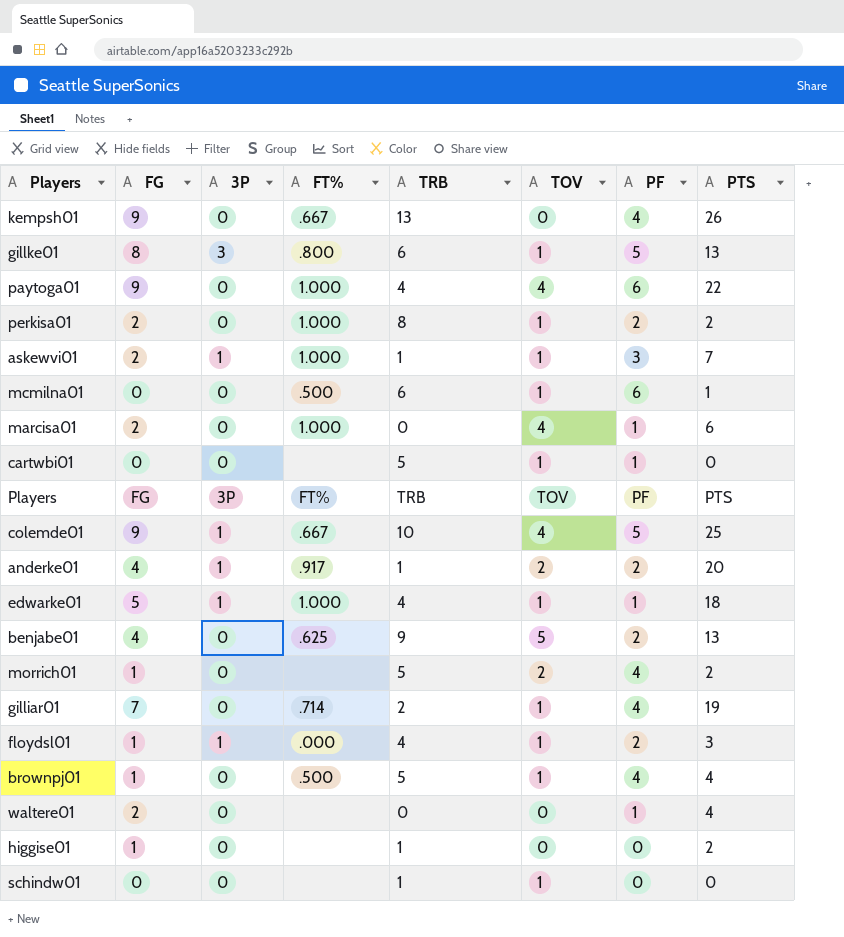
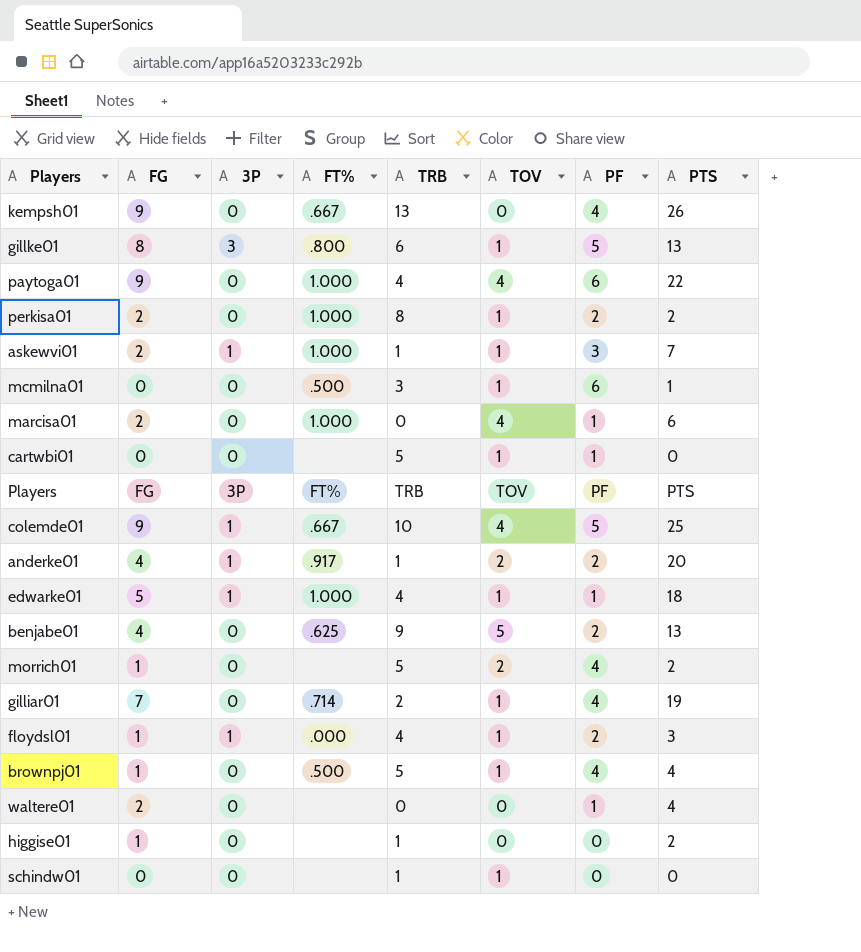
mcmilna01 | TRB: 6 -> 3

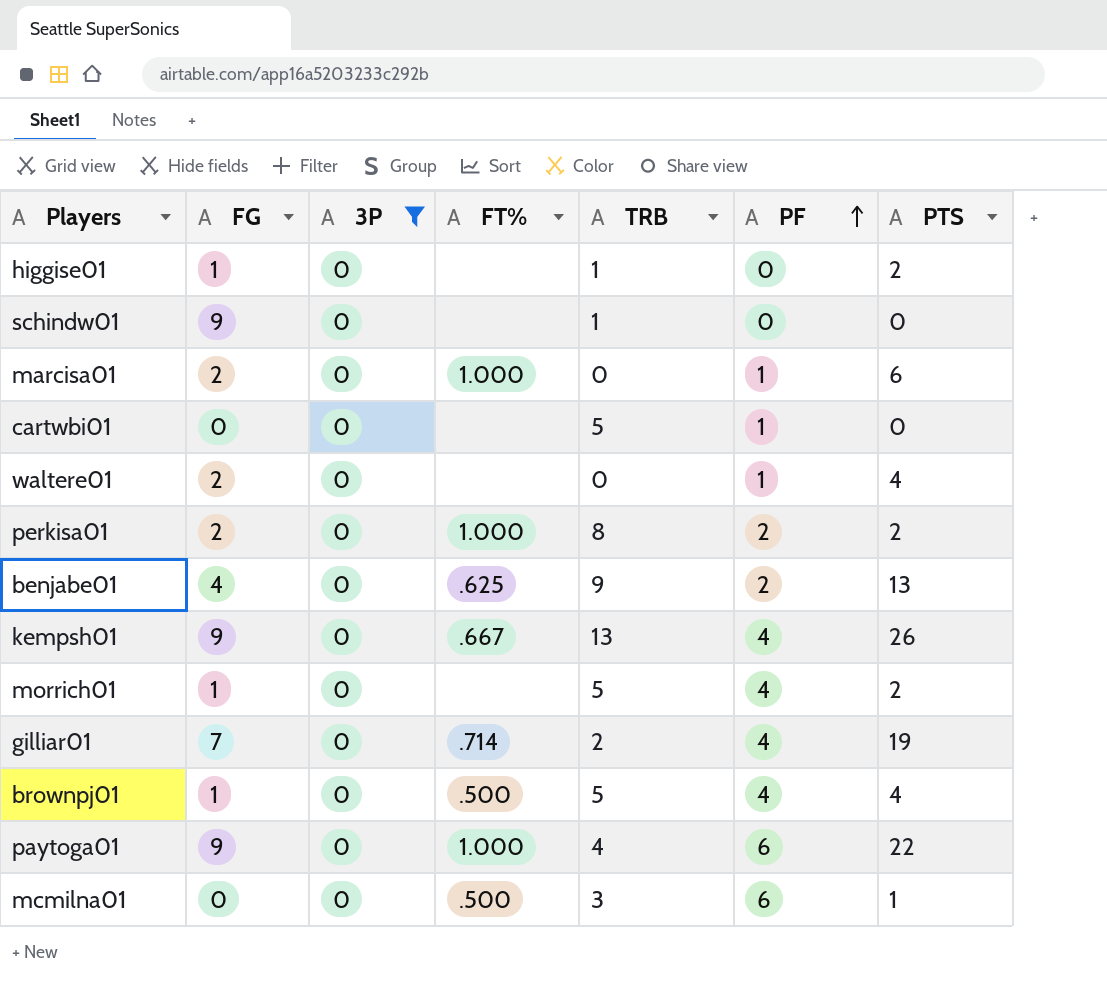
filter: none -> 3P = 0
row order: none -> PF ascending
column TOV | position: 6 -> none
schindw01 | FG: 0 -> 9

